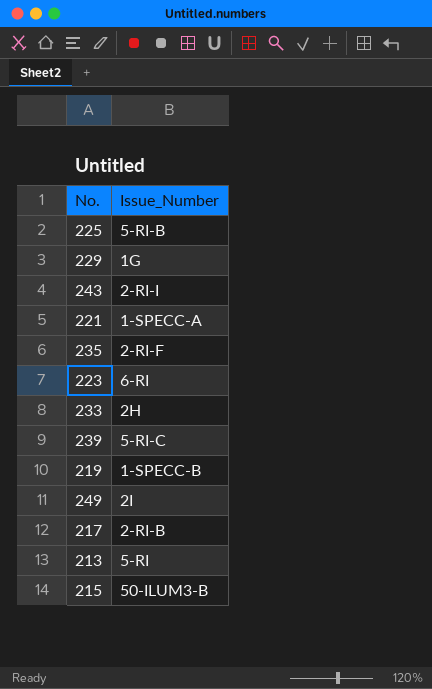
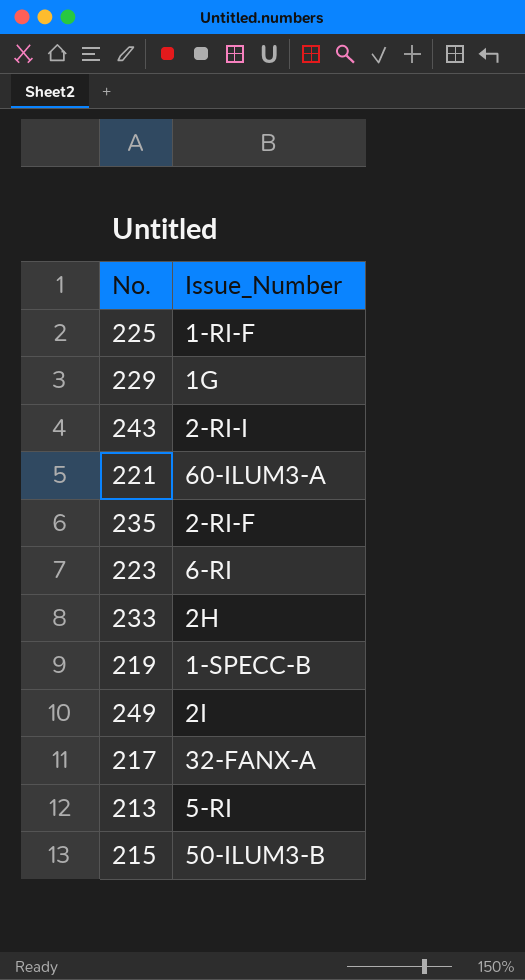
row 239: 5-RI-C -> none
225 | Issue_Number: 5-RI-B -> 1-RI-F
221 | Issue_Number: 1-SPECC-A -> 60-ILUM3-A
217 | Issue_Number: 2-RI-B -> 32-FANX-A

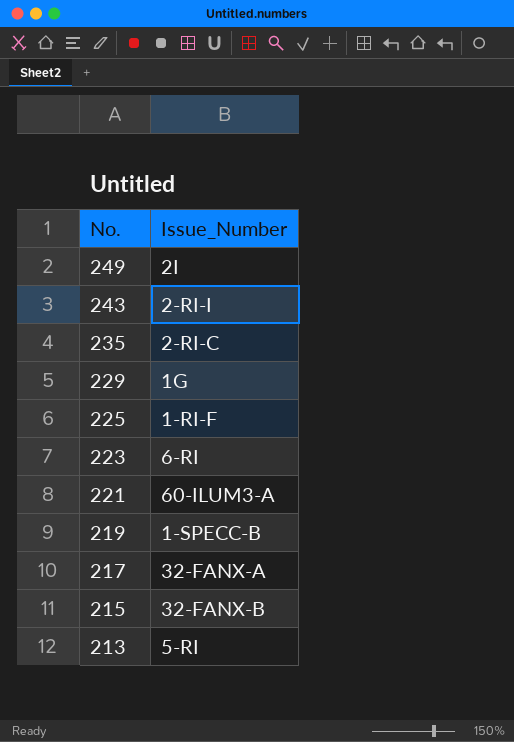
row order: none -> No. descending
row 233: 2H -> none
235 | Issue_Number: 2-RI-F -> 2-RI-C
215 | Issue_Number: 50-ILUM3-B -> 32-FANX-B

